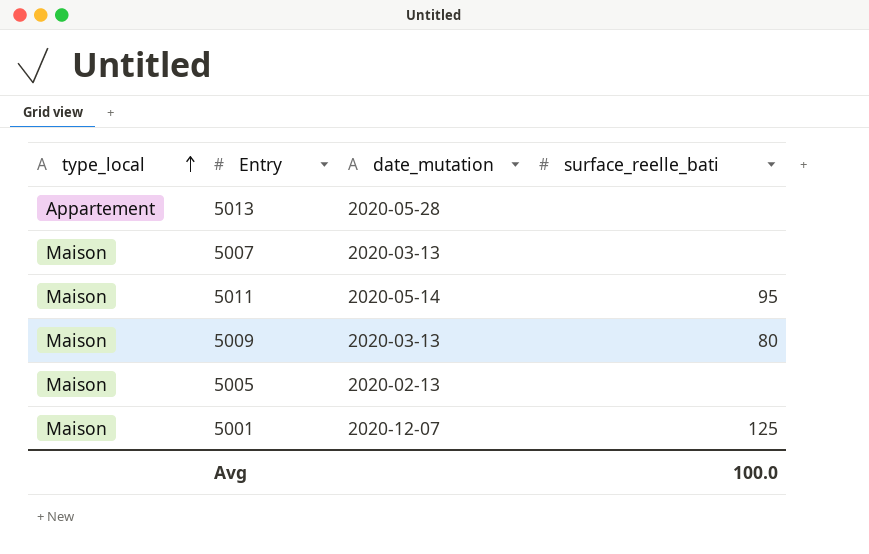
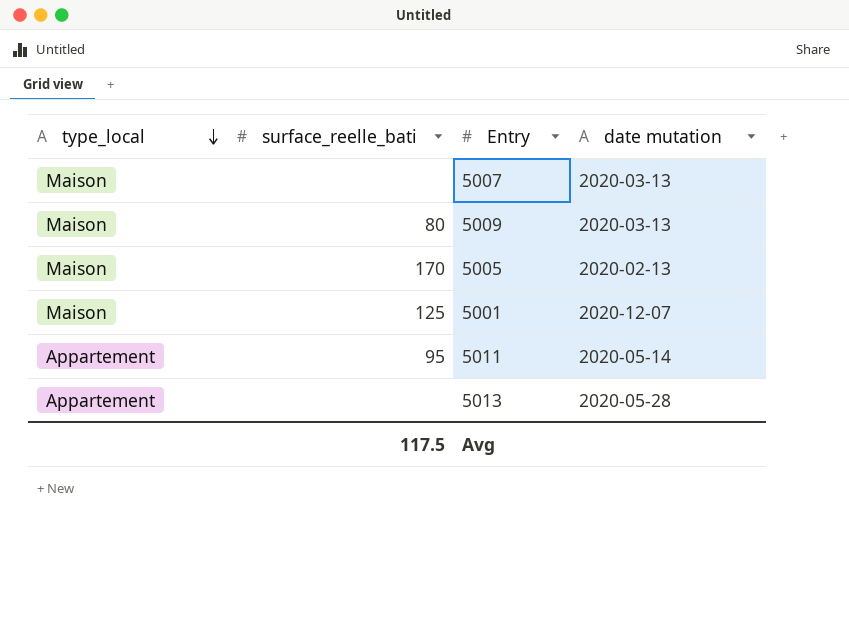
row order: type_local ascending -> type_local descending
column surface_reelle_bati | position: 4 -> 2
column name: date_mutation -> date mutation
5005 | surface_reelle_bati: none -> 170
5011 | type_local: Maison -> Appartement
Avg | surface_reelle_bati: 100.0 -> 117.5

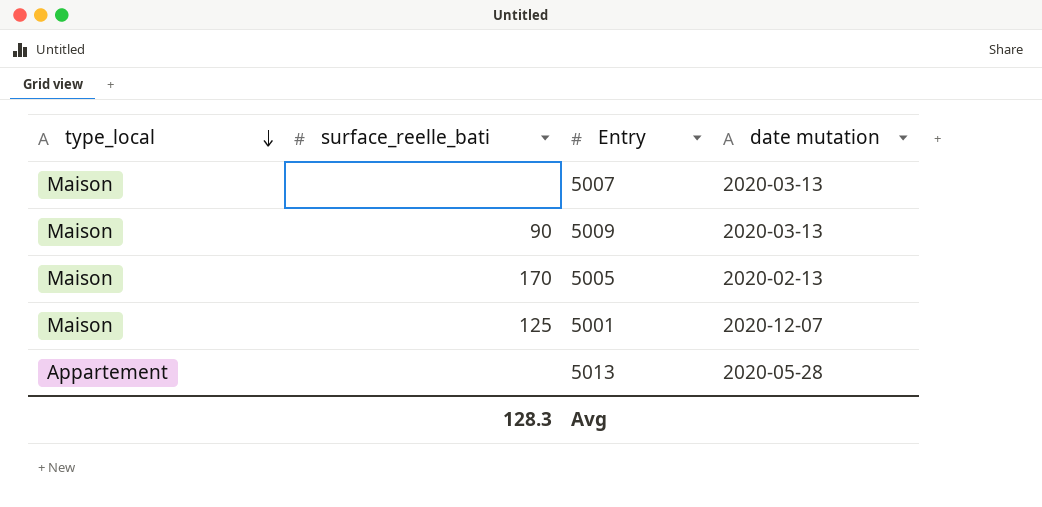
row 5011: Appartement | 95 | 2020-05-14 -> none
5009 | surface_reelle_bati: 80 -> 90
Avg | surface_reelle_bati: 117.5 -> 128.3

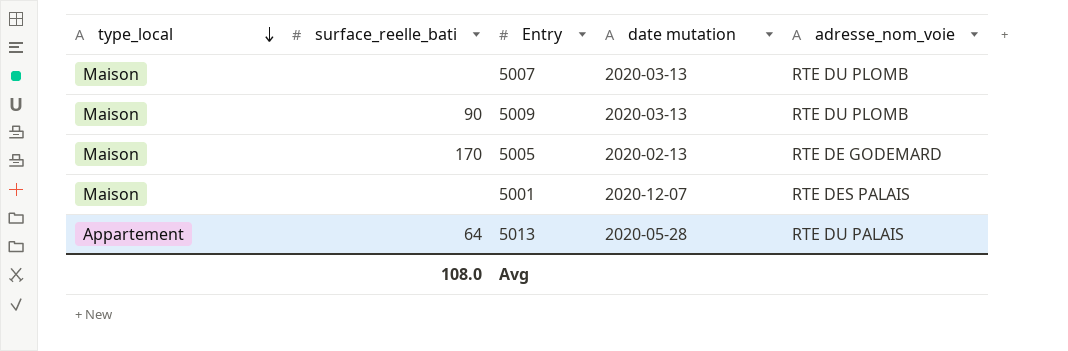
column adresse_nom_voie | position: none -> 5
5001 | surface_reelle_bati: 125 -> none
5013 | surface_reelle_bati: none -> 64
Avg | surface_reelle_bati: 128.3 -> 108.0

